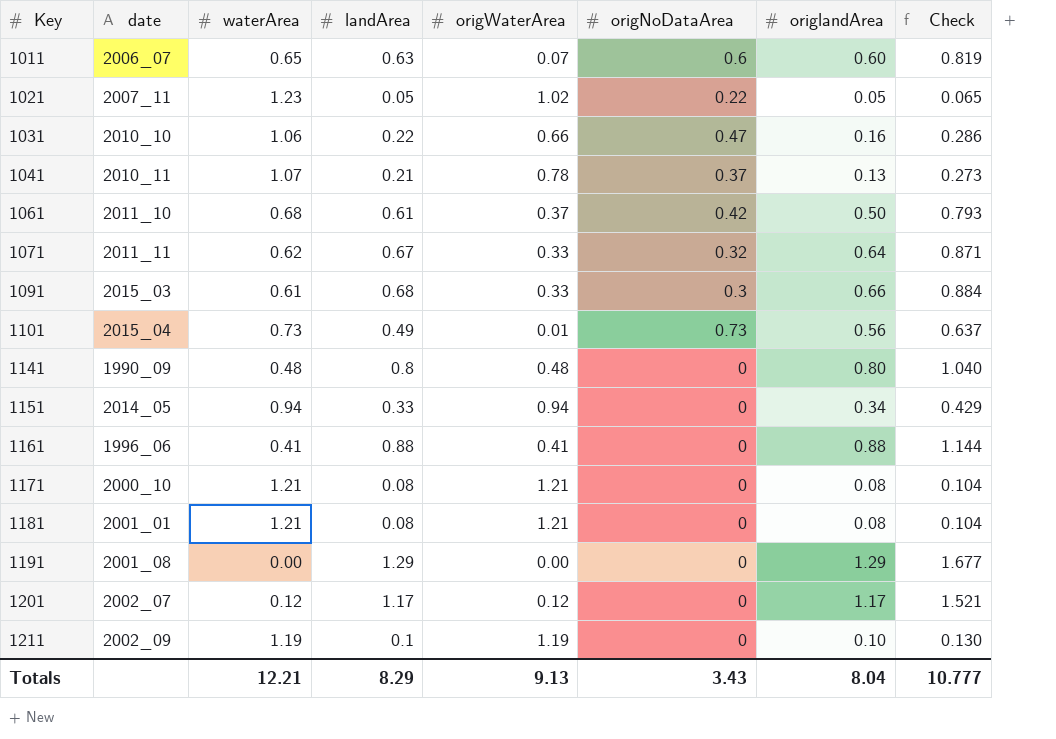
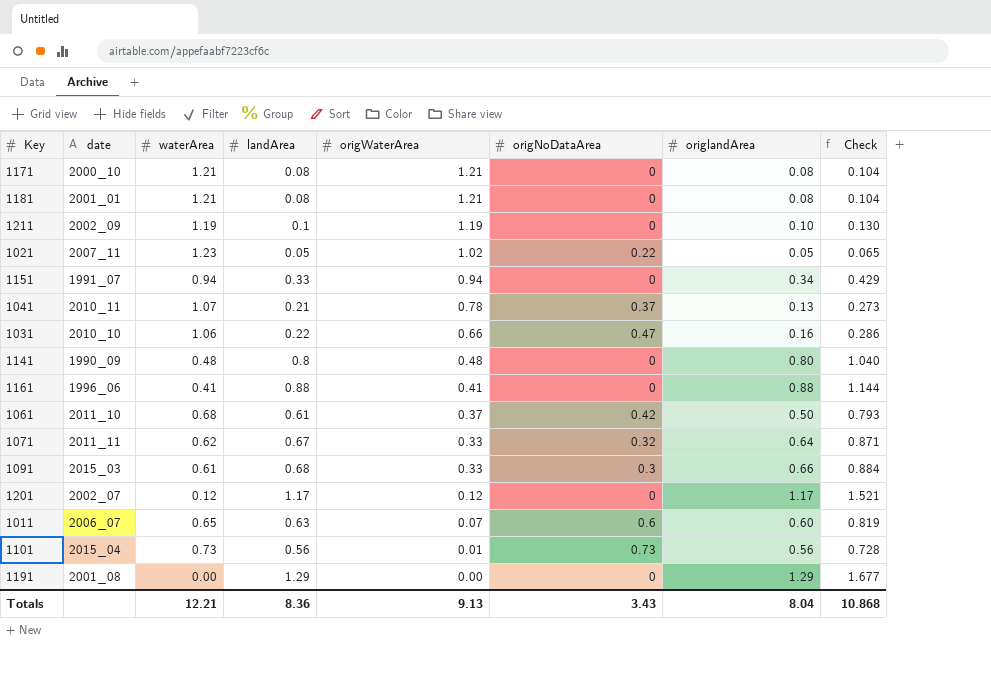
row order: Key ascending -> origWaterArea descending
1151 | date: 2014_05 -> 1991_07
1101 | landArea: 0.49 -> 0.56
1101 | Check: 0.637 -> 0.728
Totals | landArea: 8.29 -> 8.36
Totals | Check: 10.777 -> 10.868

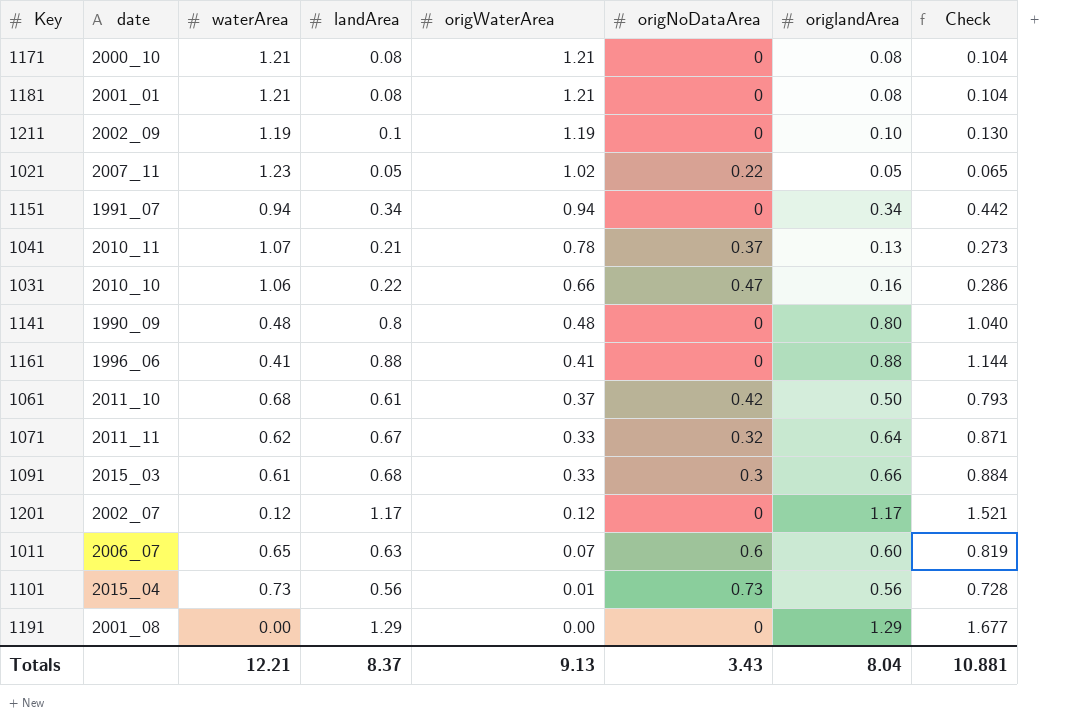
1151 | landArea: 0.33 -> 0.34
1151 | Check: 0.429 -> 0.442
Totals | landArea: 8.36 -> 8.37
Totals | Check: 10.868 -> 10.881

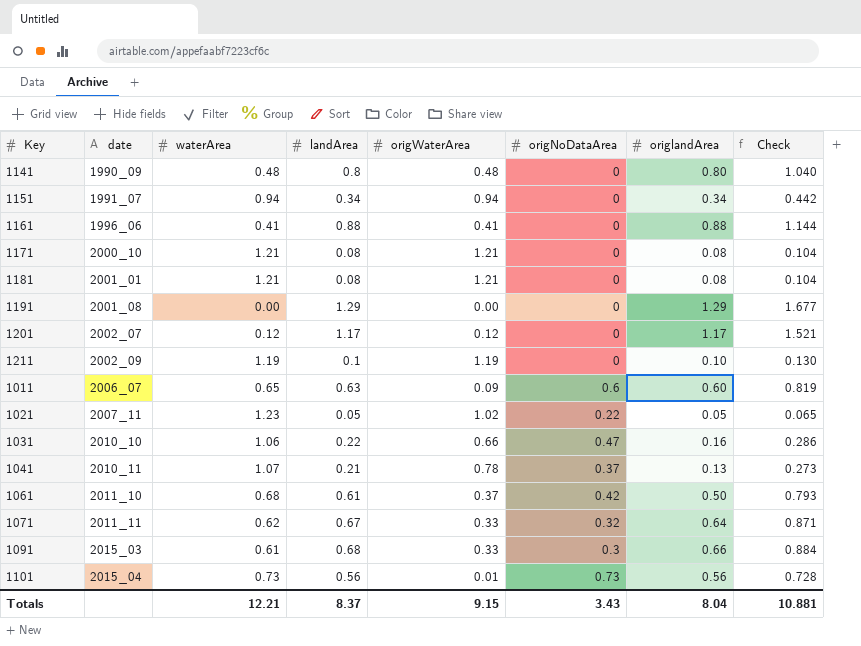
row order: origWaterArea descending -> date ascending
1011 | origWaterArea: 0.07 -> 0.09
Totals | origWaterArea: 9.13 -> 9.15

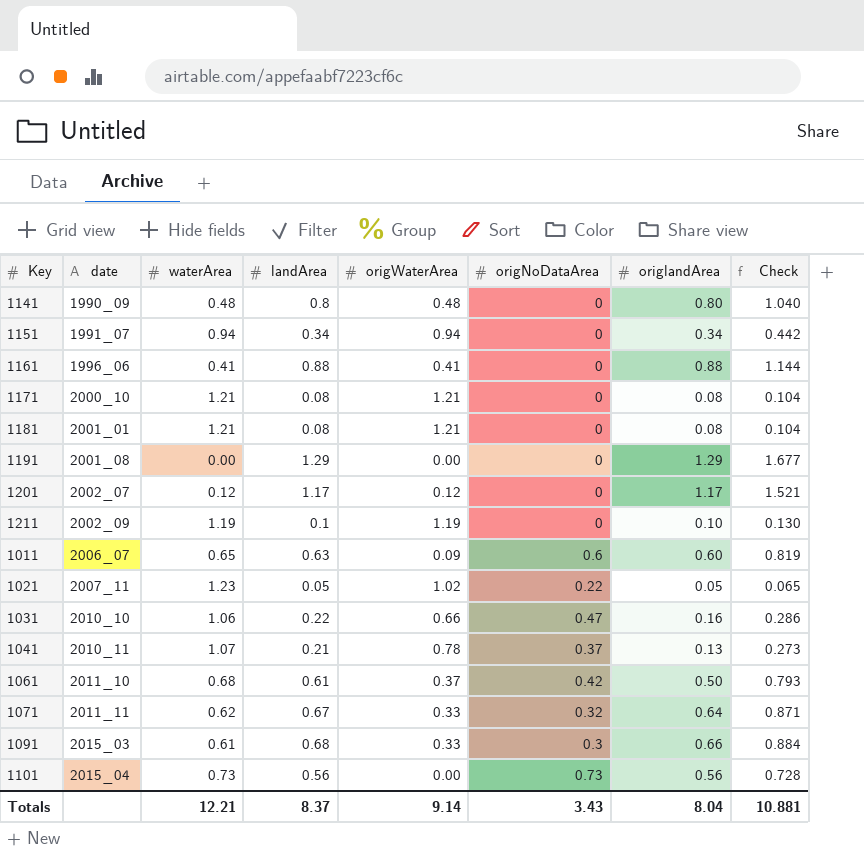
1101 | origWaterArea: 0.01 -> 0.00
Totals | origWaterArea: 9.15 -> 9.14

